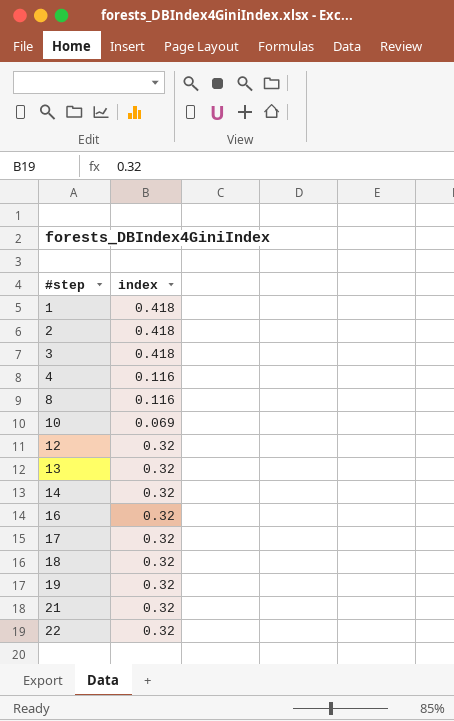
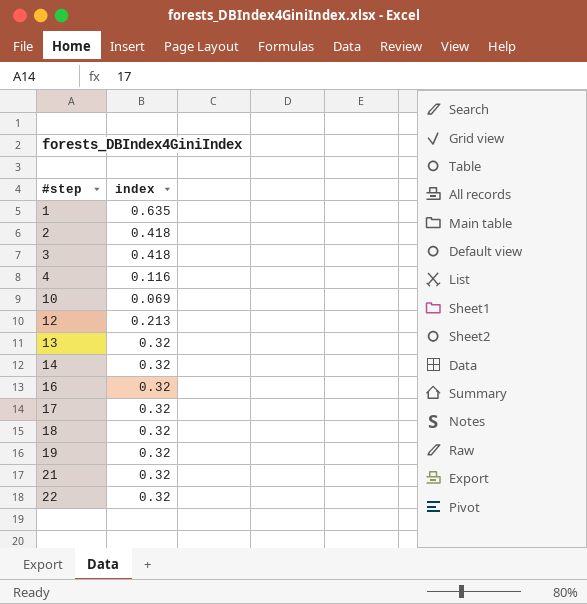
row 8: 0.116 -> none
1 | index: 0.418 -> 0.635
12 | index: 0.32 -> 0.213

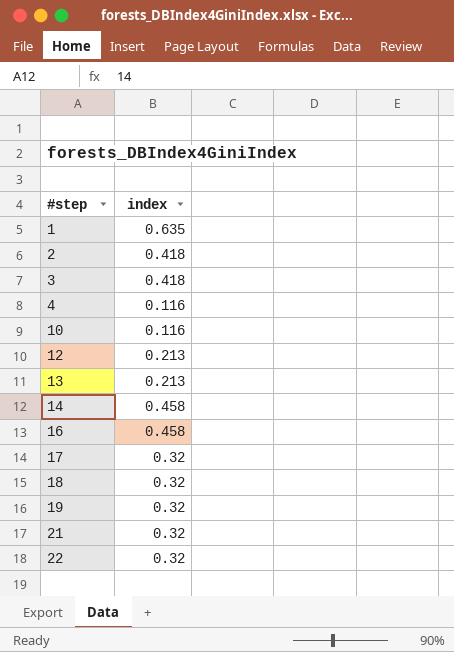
10 | index: 0.069 -> 0.116
13 | index: 0.32 -> 0.213
14 | index: 0.32 -> 0.458
16 | index: 0.32 -> 0.458

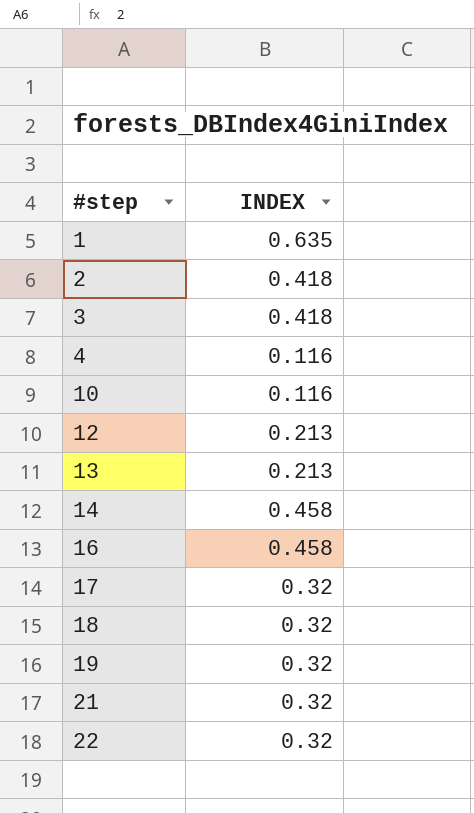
column name: index -> INDEX

